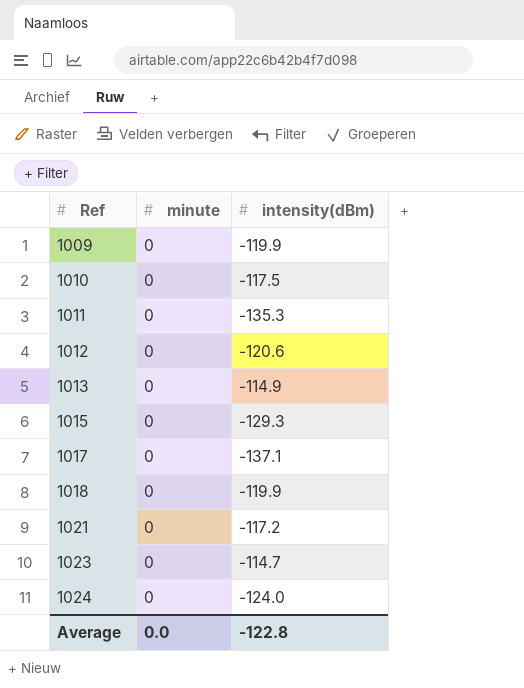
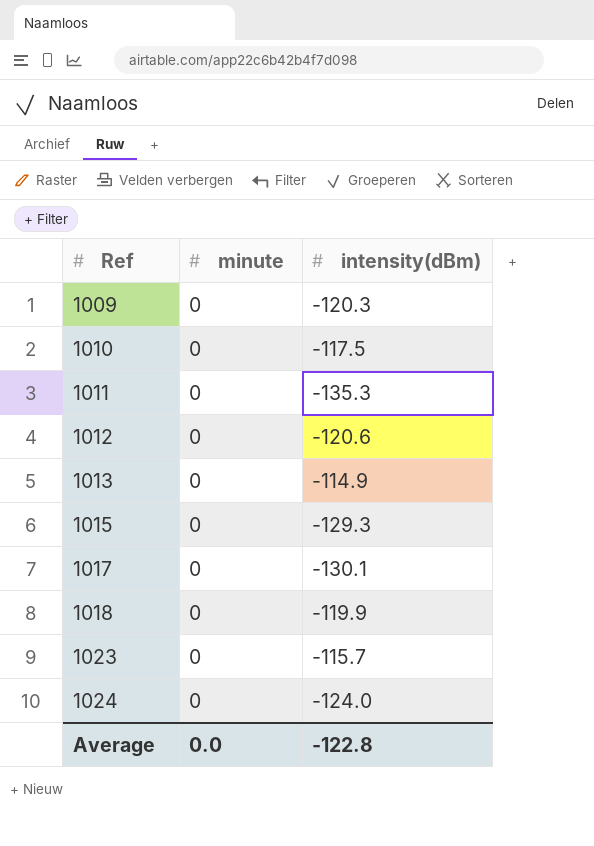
row 1021: 0 | -117.2 -> none
1009 | intensity(dBm): -119.9 -> -120.3
1017 | intensity(dBm): -137.1 -> -130.1
1023 | intensity(dBm): -114.7 -> -115.7

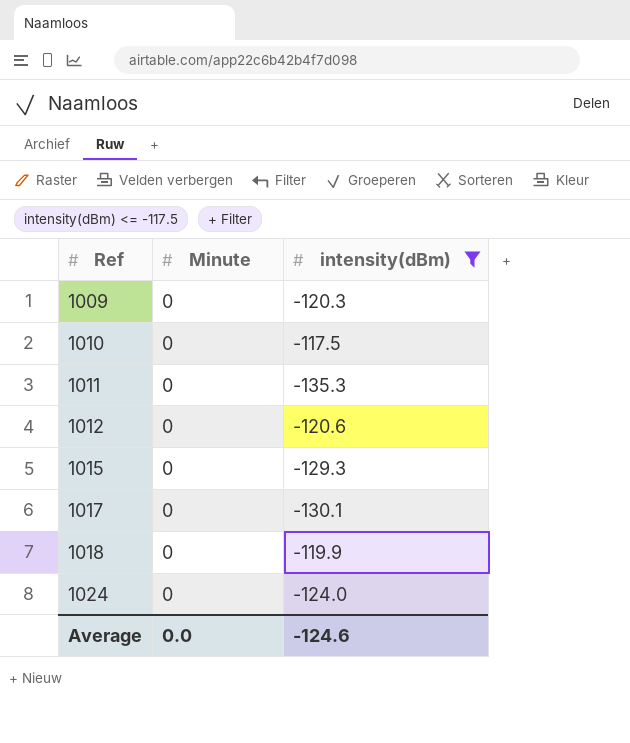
filter: none -> intensity(dBm) <= -117.5
column name: minute -> Minute
Average | intensity(dBm): -122.8 -> -124.6

